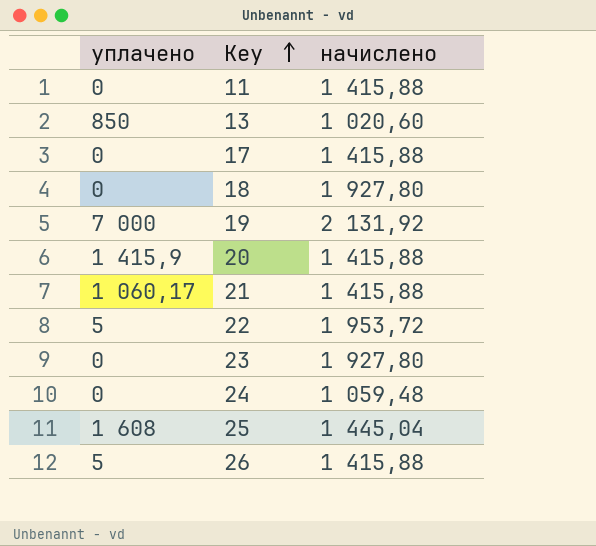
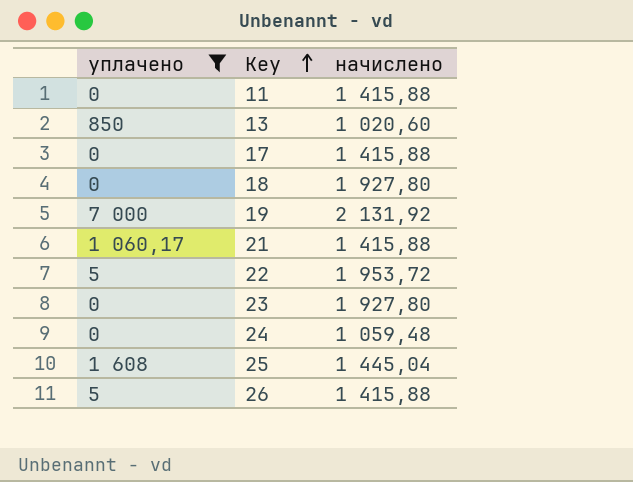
filter: none -> уплачено != 1 415,9

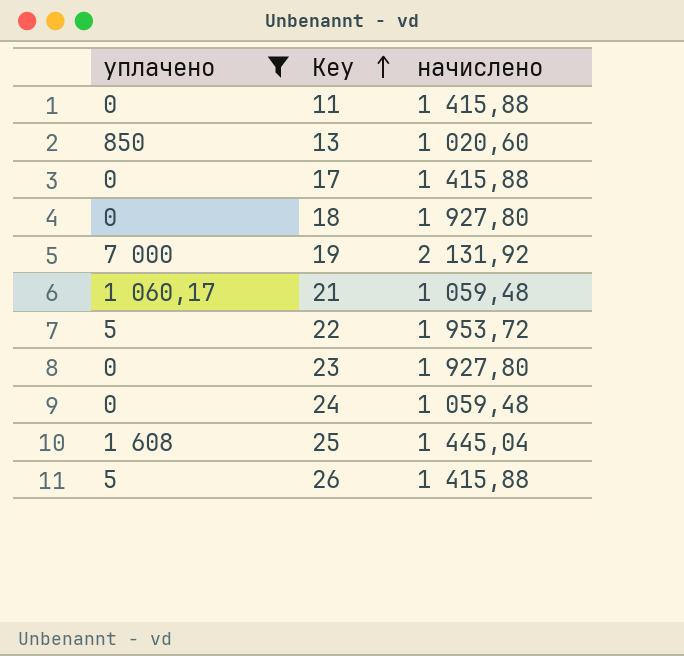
21 | начислено: 1 415,88 -> 1 059,48

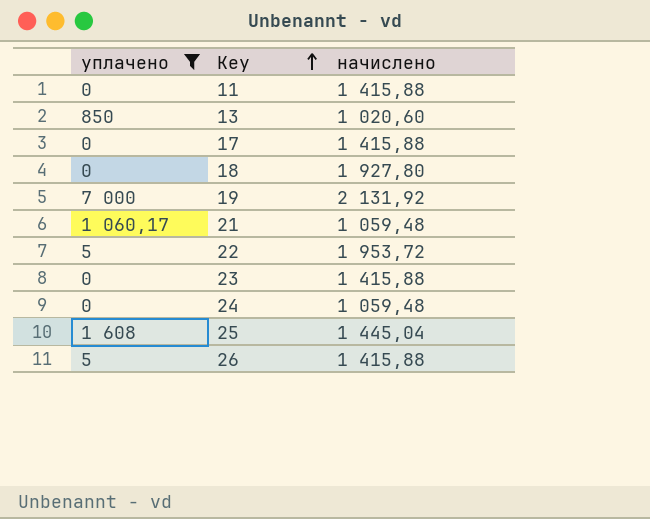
23 | начислено: 1 927,80 -> 1 415,88

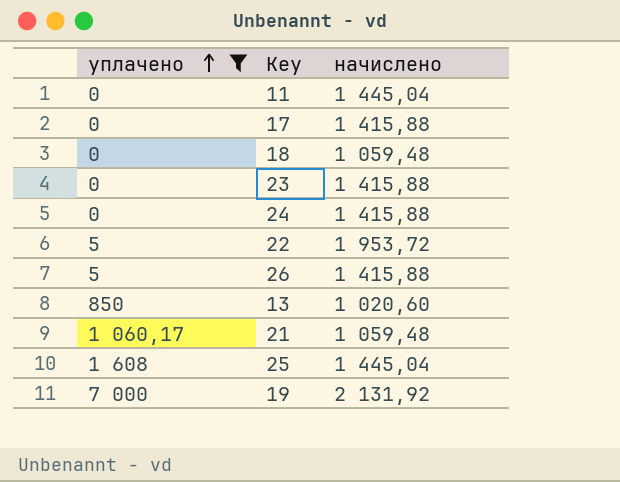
row order: Key ascending -> уплачено ascending
11 | начислено: 1 415,88 -> 1 445,04
18 | начислено: 1 927,80 -> 1 059,48
24 | начислено: 1 059,48 -> 1 415,88

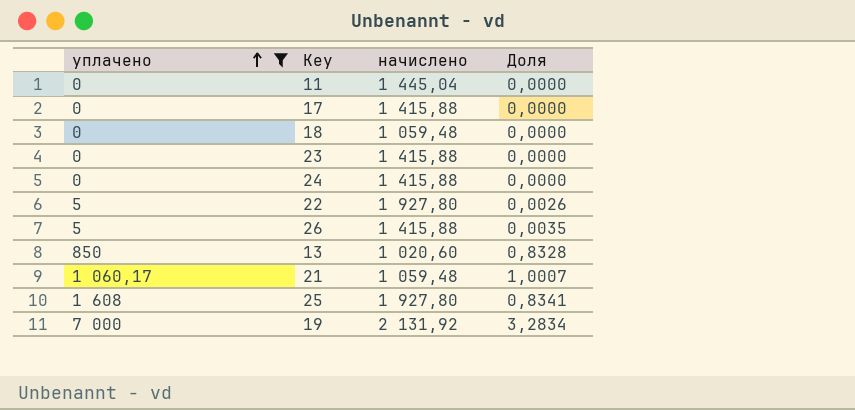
column Доля | formula: none -> [уплачено] / [начислено]
22 | начислено: 1 953,72 -> 1 927,80
25 | начислено: 1 445,04 -> 1 927,80

